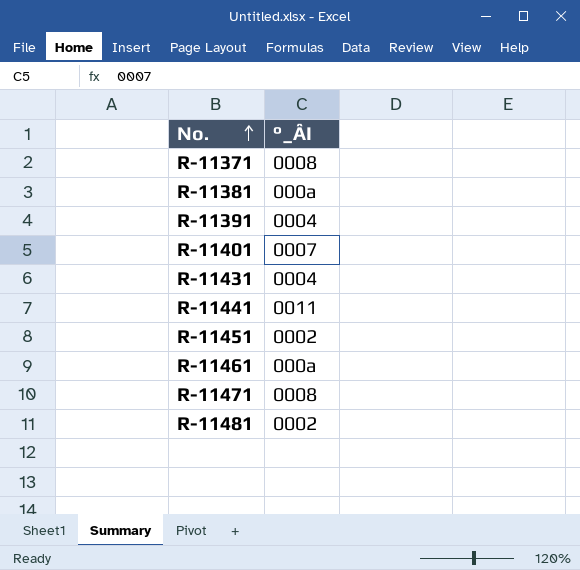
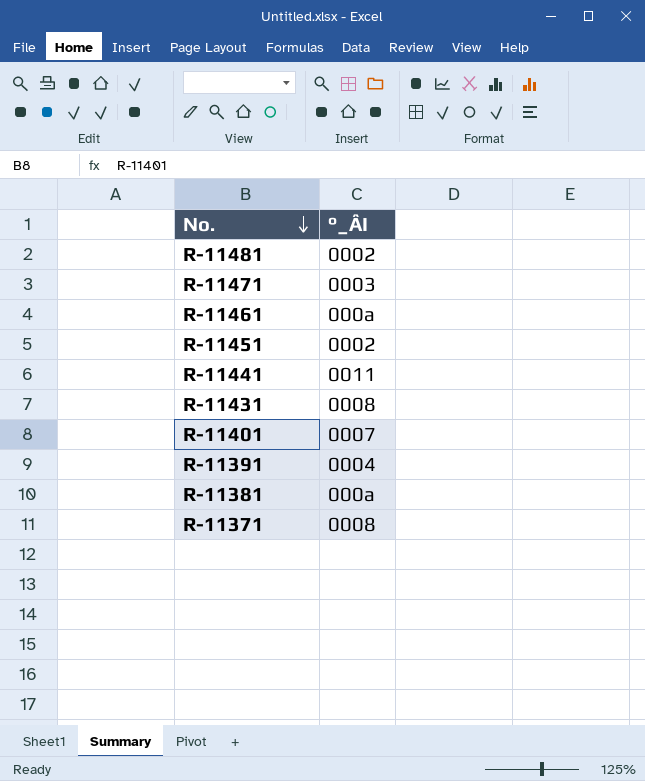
row order: No. ascending -> No. descending
R-11471 | °_ÂI: 0008 -> 0003
R-11431 | °_ÂI: 0004 -> 0008

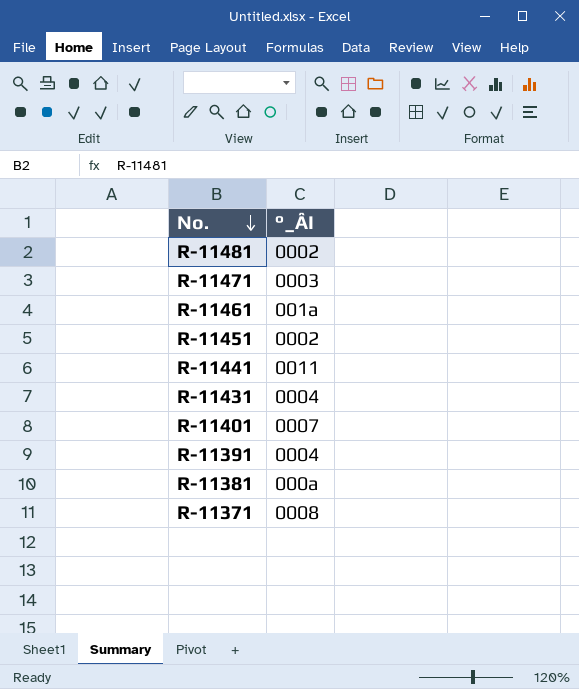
R-11461 | °_ÂI: 000a -> 001a
R-11431 | °_ÂI: 0008 -> 0004

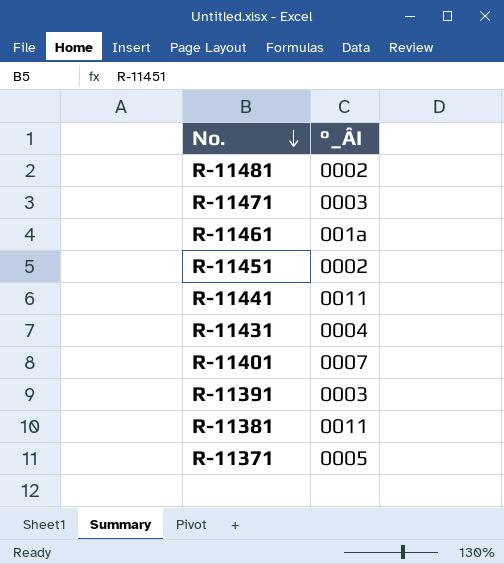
R-11391 | °_ÂI: 0004 -> 0003
R-11381 | °_ÂI: 000a -> 0011
R-11371 | °_ÂI: 0008 -> 0005

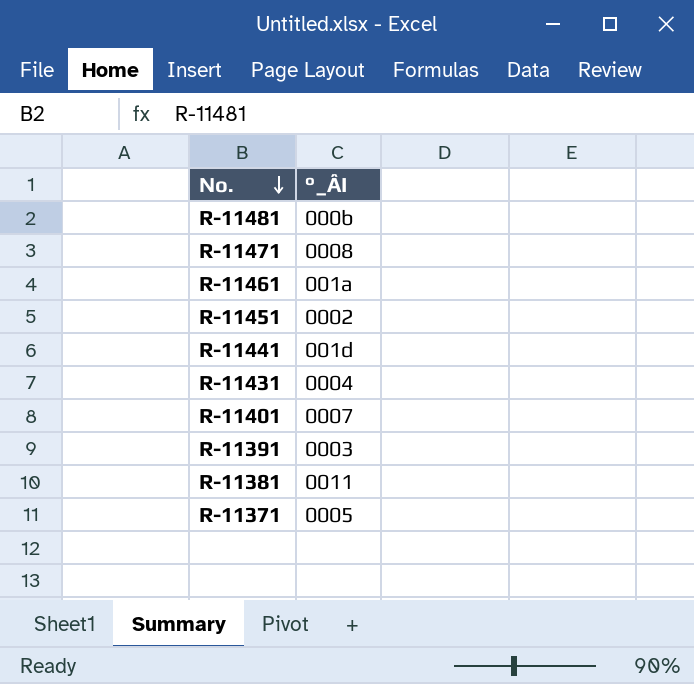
R-11481 | °_ÂI: 0002 -> 000b
R-11471 | °_ÂI: 0003 -> 0008
R-11441 | °_ÂI: 0011 -> 001d

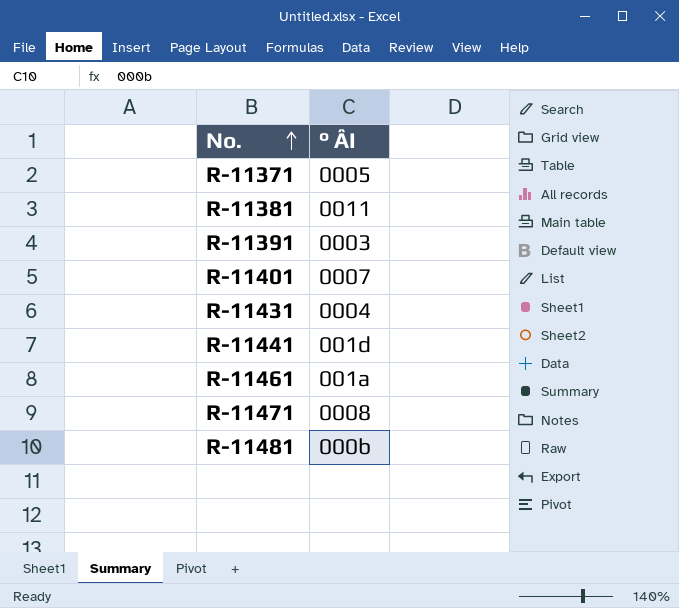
row order: No. descending -> No. ascending
column name: °_ÂI -> ° ÂI
row R-11451: 0002 -> none

